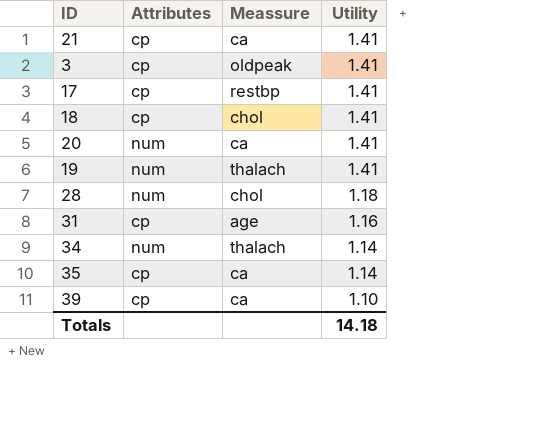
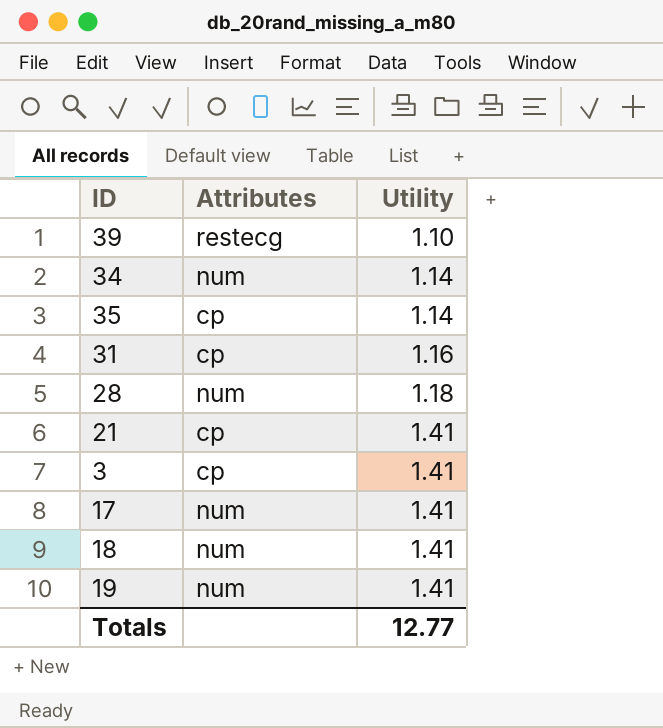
row order: Utility descending -> Utility ascending
column Meassure | position: 3 -> none
row 20: num | ca | 1.41 -> none
39 | Attributes: cp -> restecg
17 | Attributes: cp -> num
18 | Attributes: cp -> num
Totals | Utility: 14.18 -> 12.77

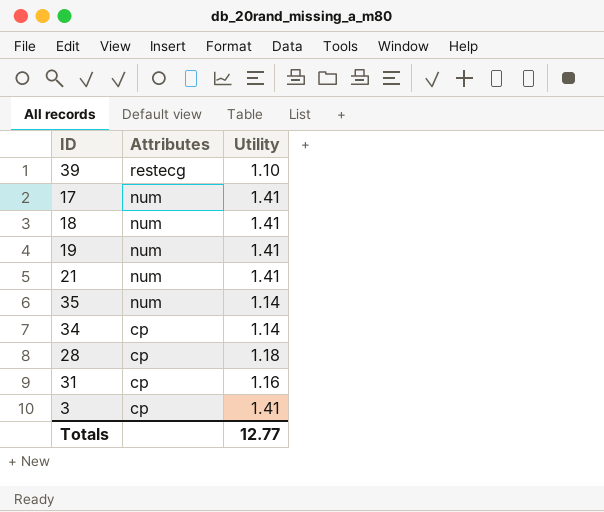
row order: Utility ascending -> Attributes descending
21 | Attributes: cp -> num
35 | Attributes: cp -> num
34 | Attributes: num -> cp
28 | Attributes: num -> cp

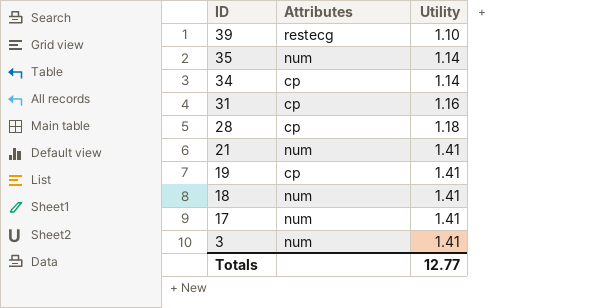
row order: Attributes descending -> ID descending
19 | Attributes: num -> cp
3 | Attributes: cp -> num

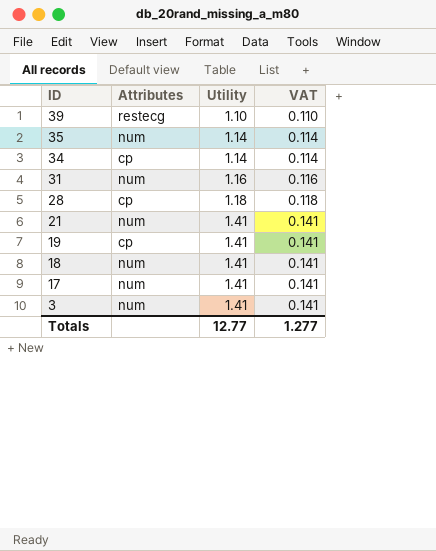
column VAT | formula: none -> [Utility] * 0.1
31 | Attributes: cp -> num

